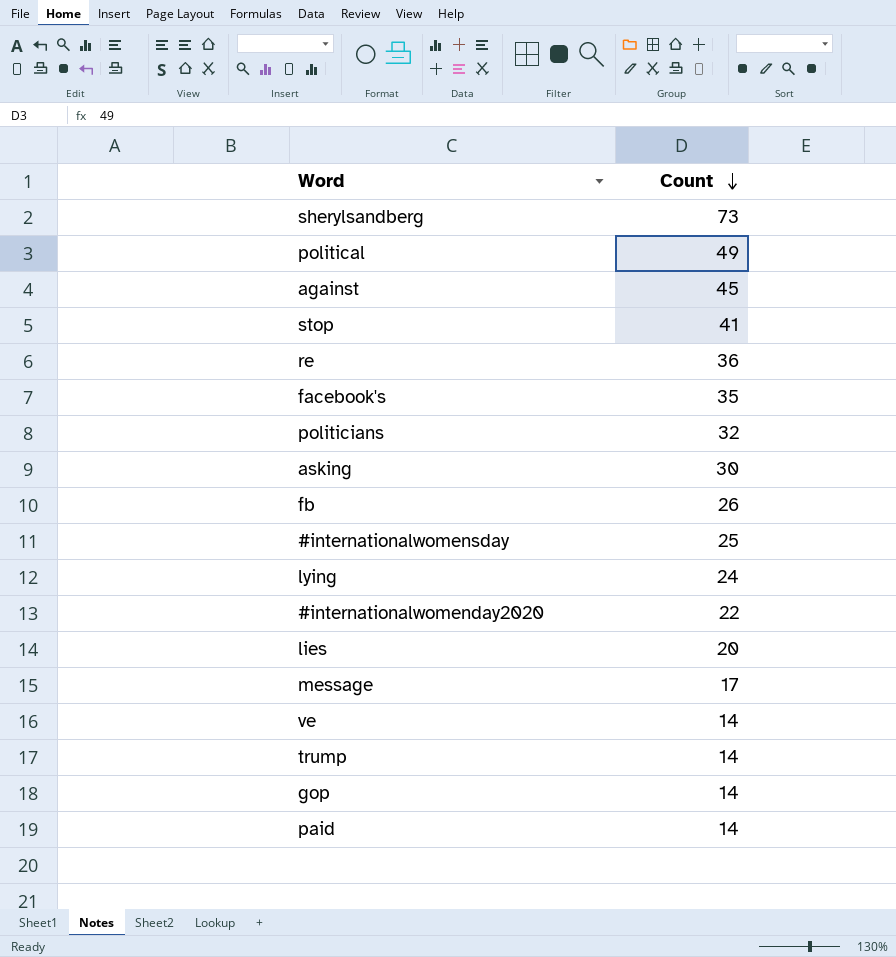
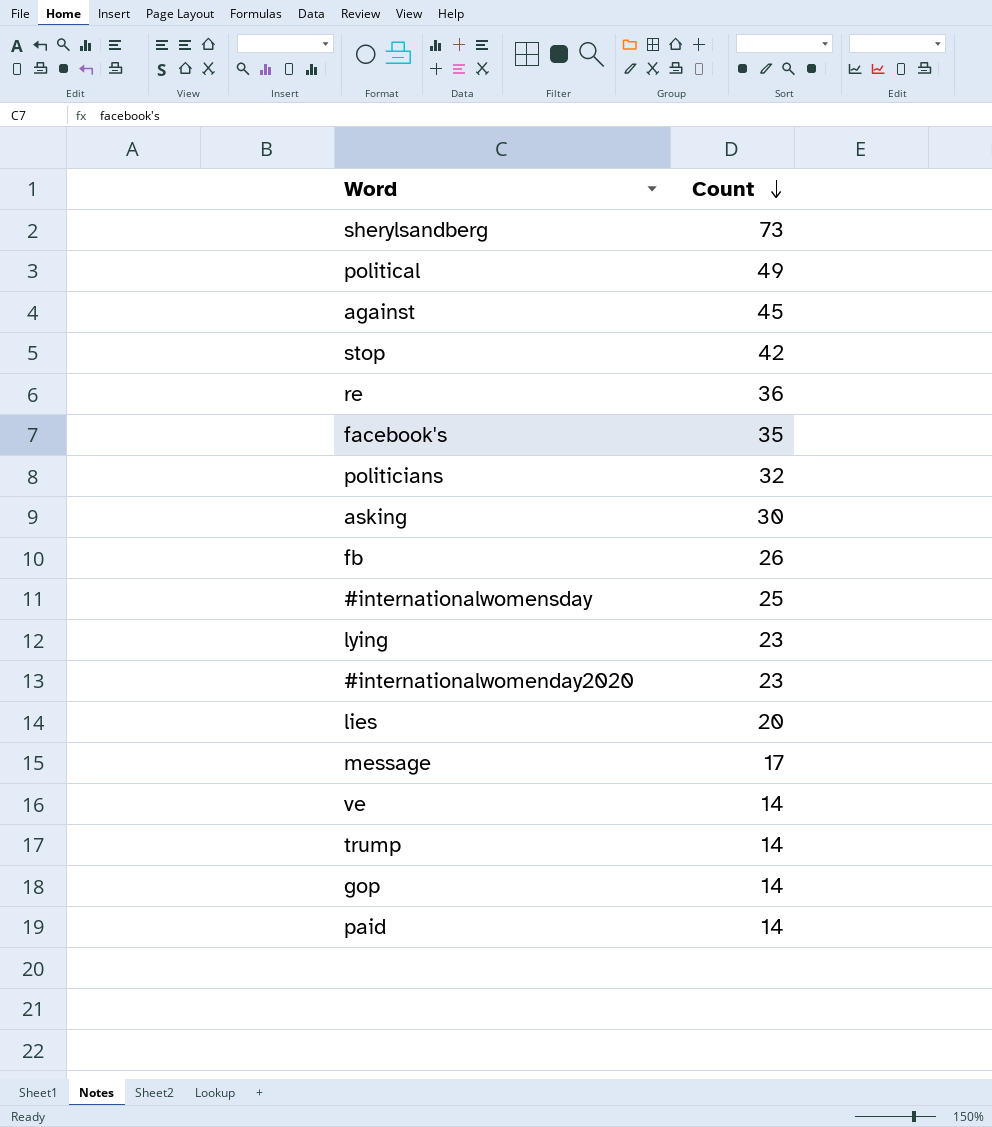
stop | Count: 41 -> 42
lying | Count: 24 -> 23
#internationalwomenday2020 | Count: 22 -> 23

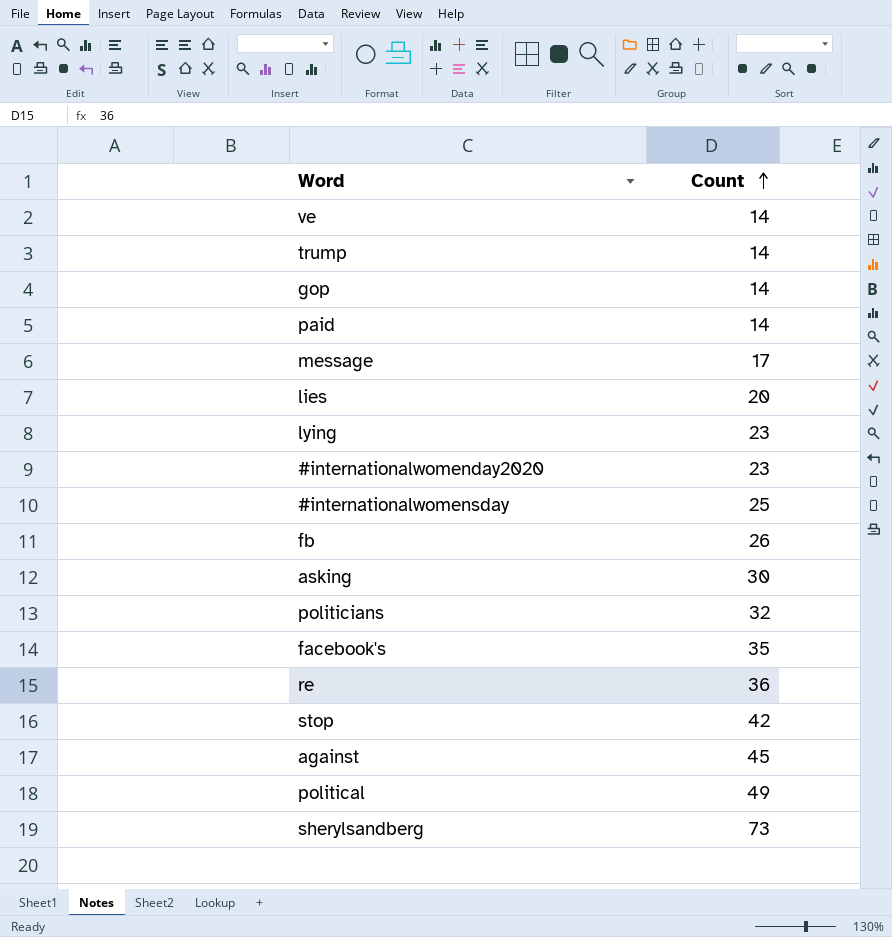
row order: Count descending -> Count ascending

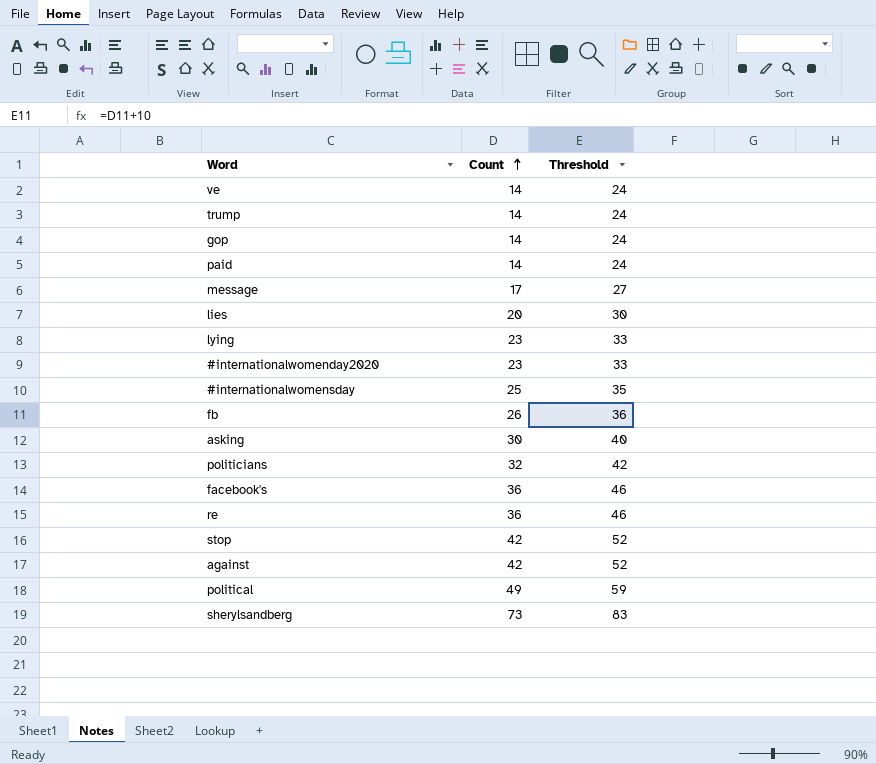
column Threshold | formula: none -> [Count] + 10
facebook's | Count: 35 -> 36
against | Count: 45 -> 42

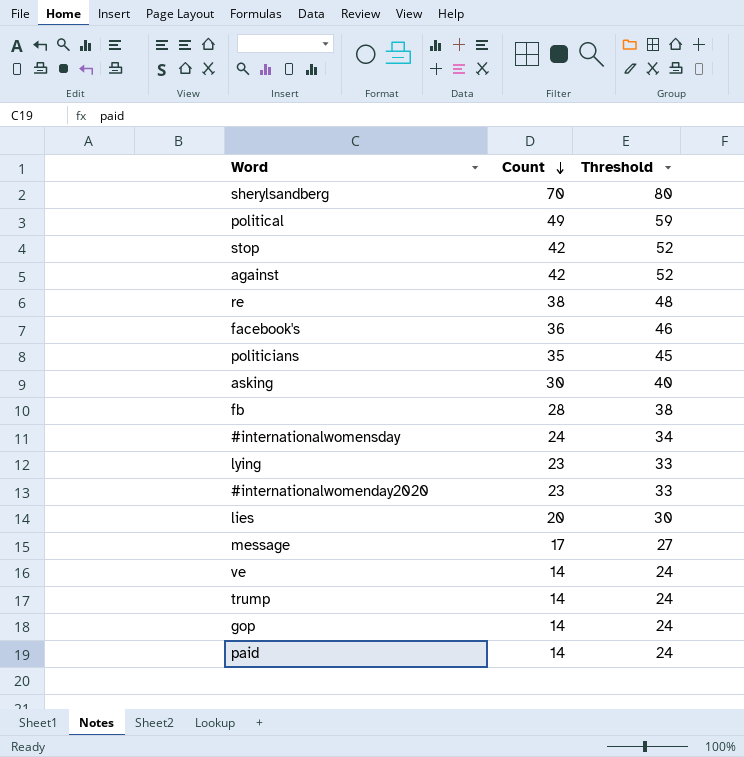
row order: Count ascending -> Count descending
sherylsandberg | Count: 73 -> 70
sherylsandberg | Threshold: 83 -> 80
re | Count: 36 -> 38
re | Threshold: 46 -> 48
politicians | Count: 32 -> 35
politicians | Threshold: 42 -> 45
fb | Count: 26 -> 28
fb | Threshold: 36 -> 38
#internationalwomensday | Count: 25 -> 24
#internationalwomensday | Threshold: 35 -> 34

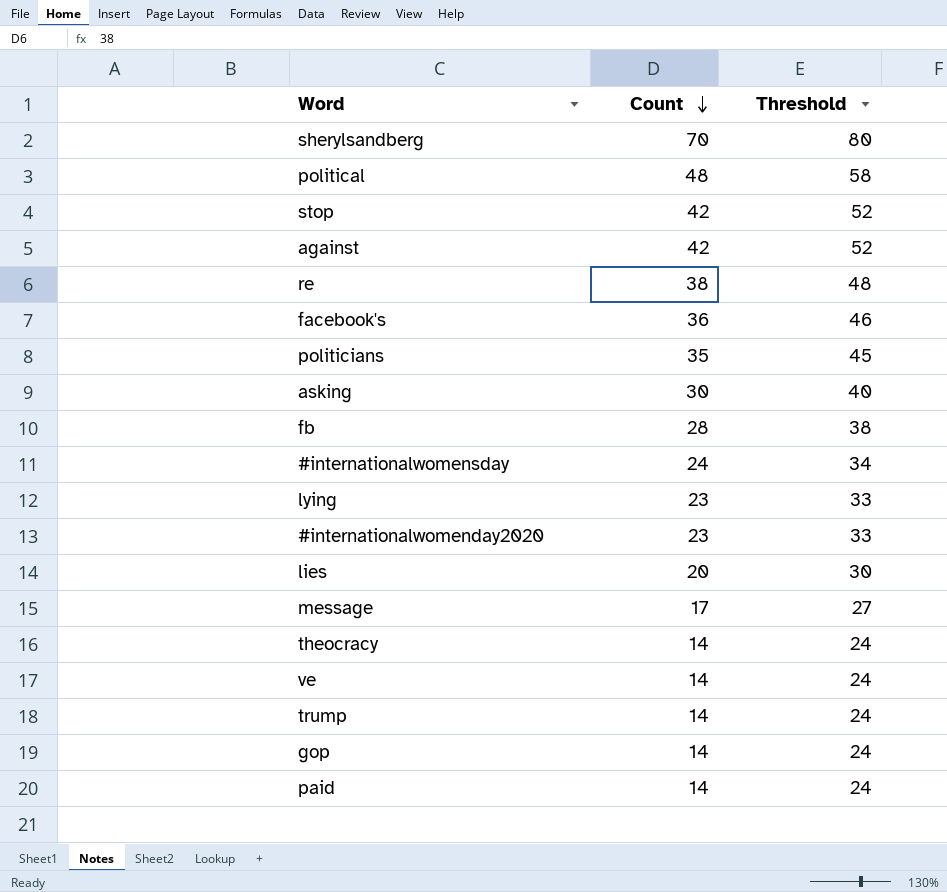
political | Count: 49 -> 48
political | Threshold: 59 -> 58
row theocracy: none -> 14 | 24

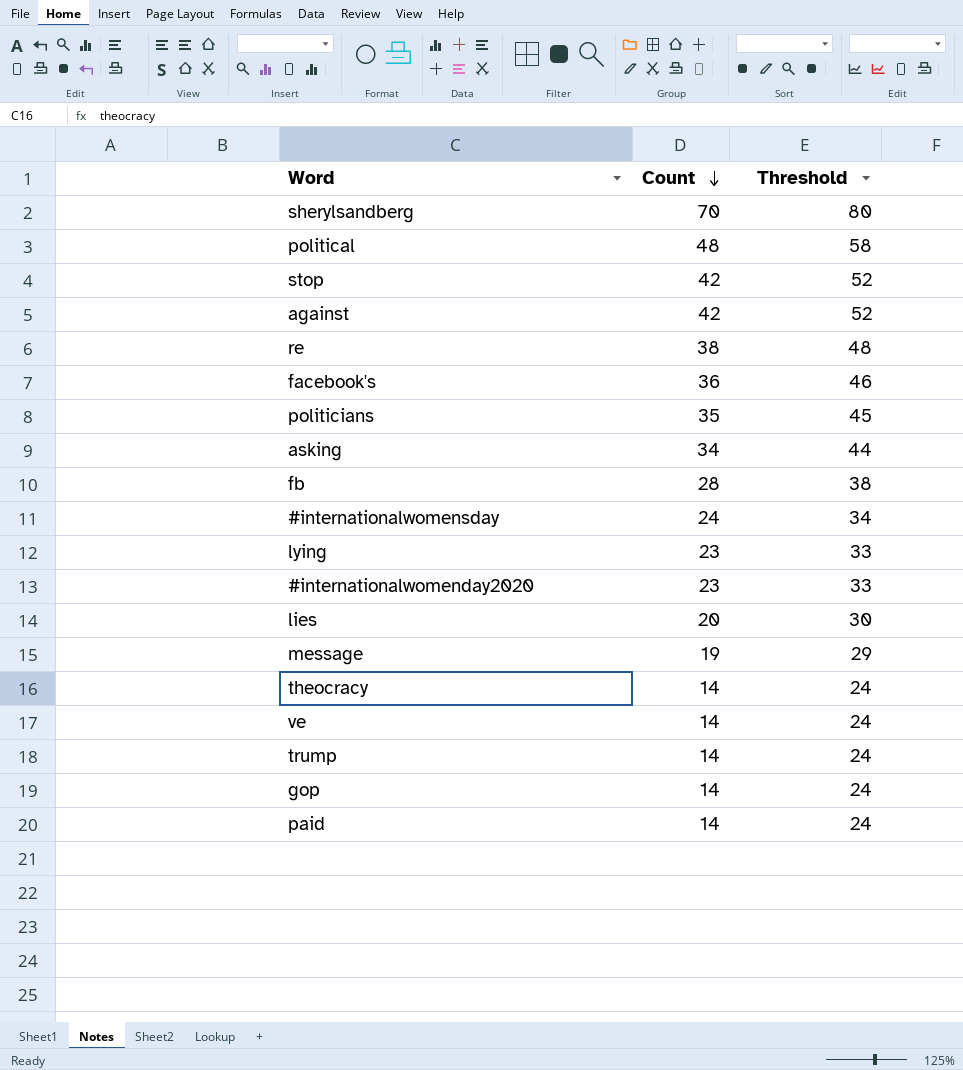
asking | Count: 30 -> 34
asking | Threshold: 40 -> 44
message | Count: 17 -> 19
message | Threshold: 27 -> 29

